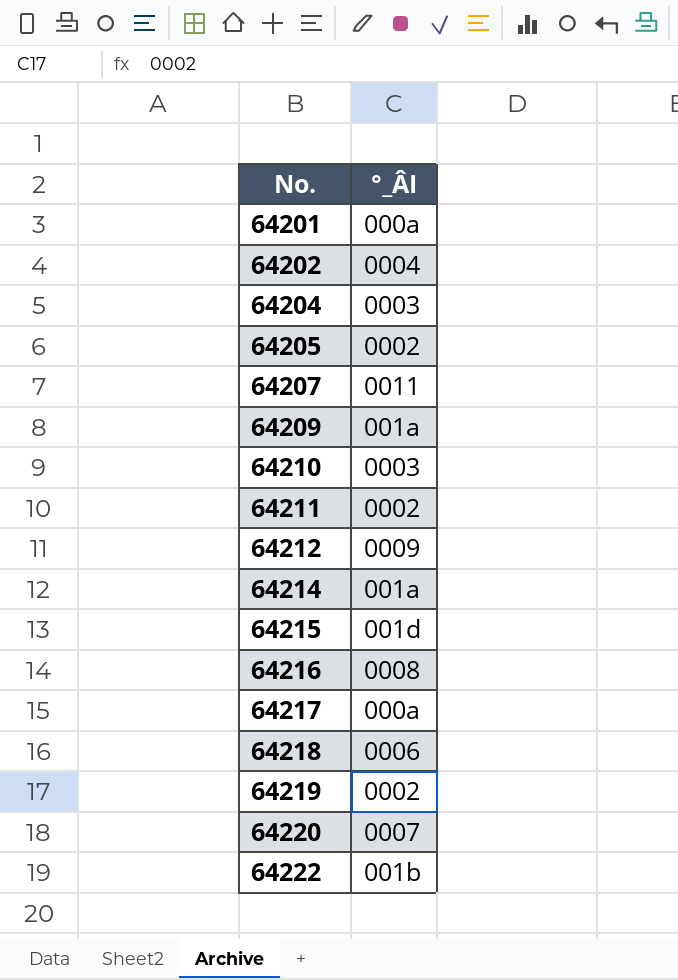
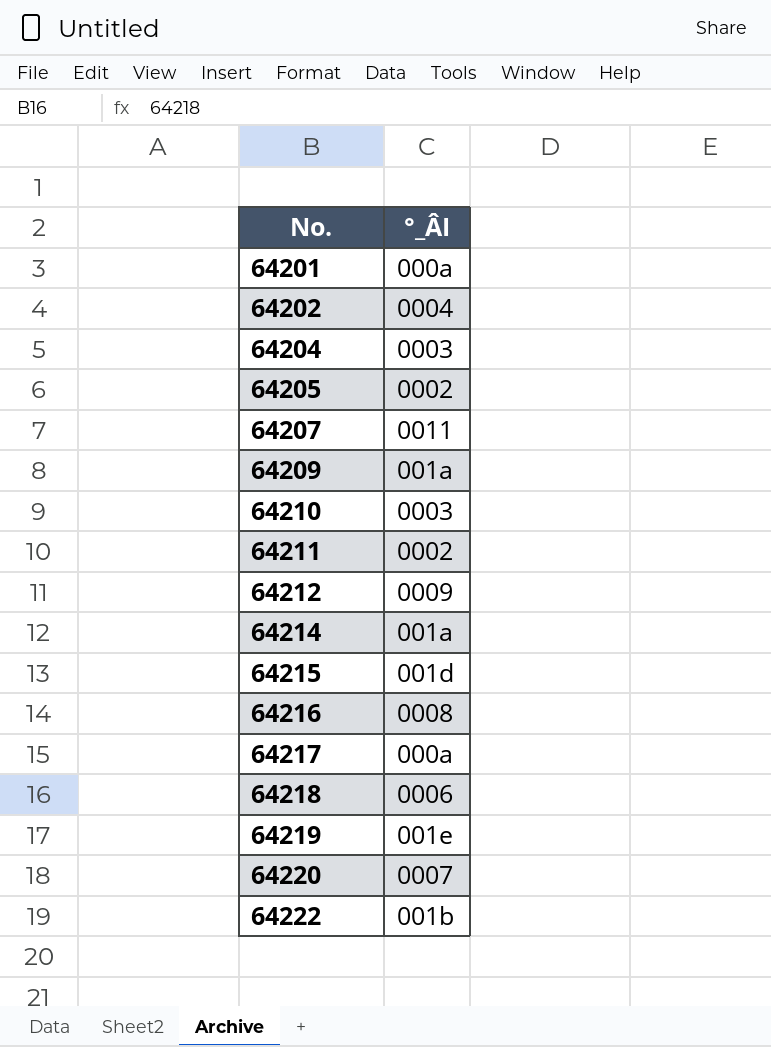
64219 | °_ÂI: 0002 -> 001e

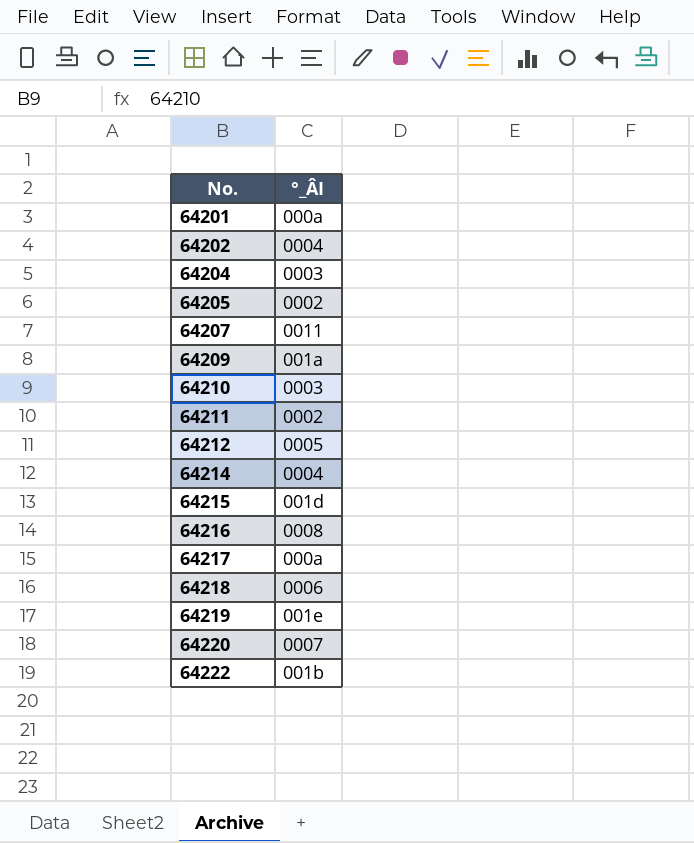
64212 | °_ÂI: 0009 -> 0005
64214 | °_ÂI: 001a -> 0004

